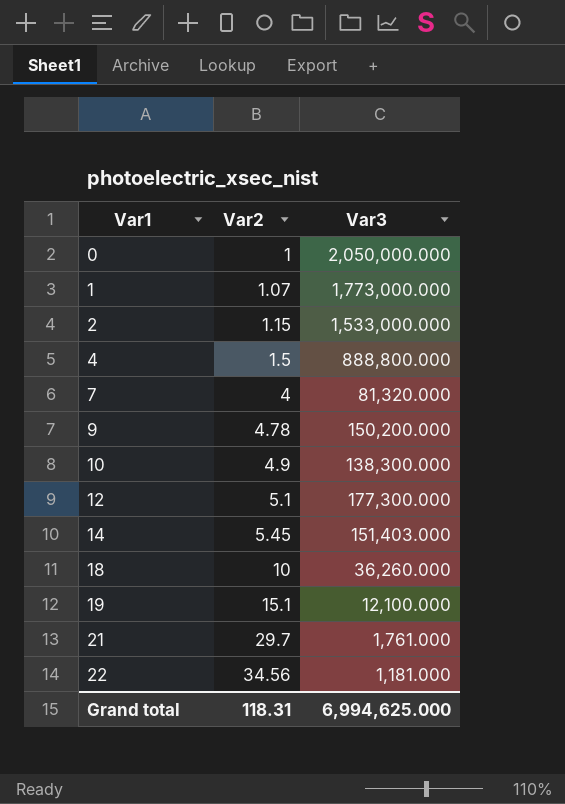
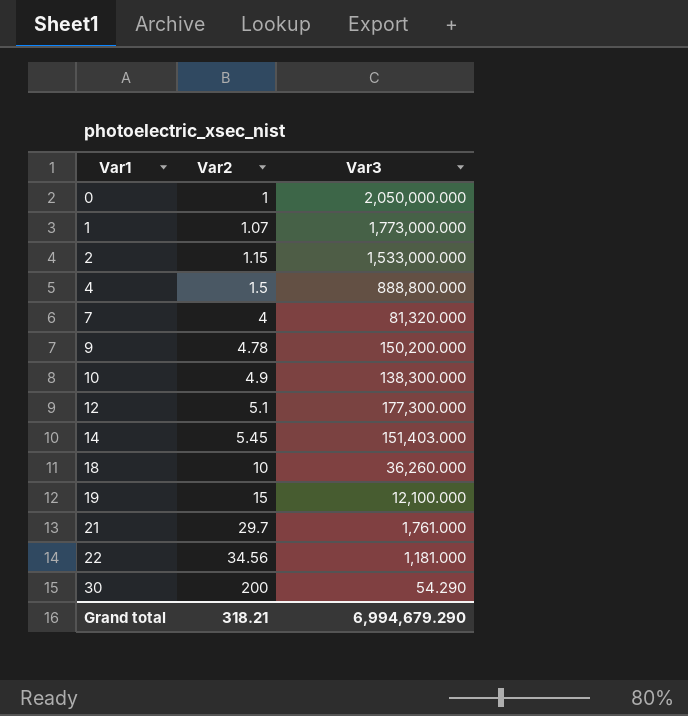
19 | Var2: 15.1 -> 15
row 30: none -> 200 | 54.290
Grand total | Var2: 118.31 -> 318.21
Grand total | Var3: 6,994,625.000 -> 6,994,679.290

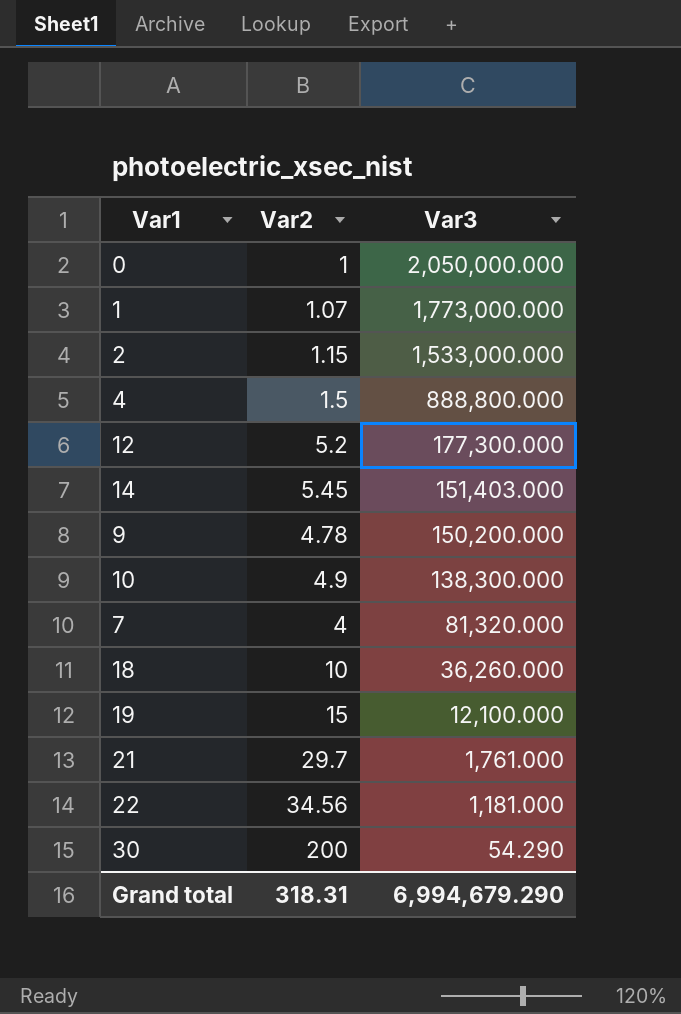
row order: Var1 ascending -> Var3 descending
12 | Var2: 5.1 -> 5.2
Grand total | Var2: 318.21 -> 318.31

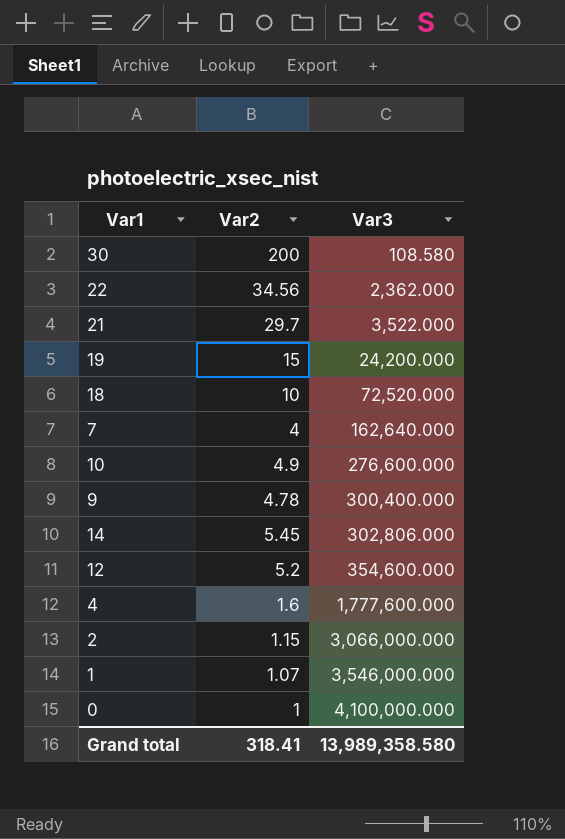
row order: Var3 descending -> Var3 ascending
30 | Var3: 54.290 -> 108.580
22 | Var3: 1,181.000 -> 2,362.000
21 | Var3: 1,761.000 -> 3,522.000
19 | Var3: 12,100.000 -> 24,200.000
18 | Var3: 36,260.000 -> 72,520.000
7 | Var3: 81,320.000 -> 162,640.000
10 | Var3: 138,300.000 -> 276,600.000
9 | Var3: 150,200.000 -> 300,400.000
14 | Var3: 151,403.000 -> 302,806.000
12 | Var3: 177,300.000 -> 354,600.000
4 | Var2: 1.5 -> 1.6
4 | Var3: 888,800.000 -> 1,777,600.000
2 | Var3: 1,533,000.000 -> 3,066,000.000
1 | Var3: 1,773,000.000 -> 3,546,000.000
0 | Var3: 2,050,000.000 -> 4,100,000.000
Grand total | Var2: 318.31 -> 318.41
Grand total | Var3: 6,994,679.290 -> 13,989,358.580

